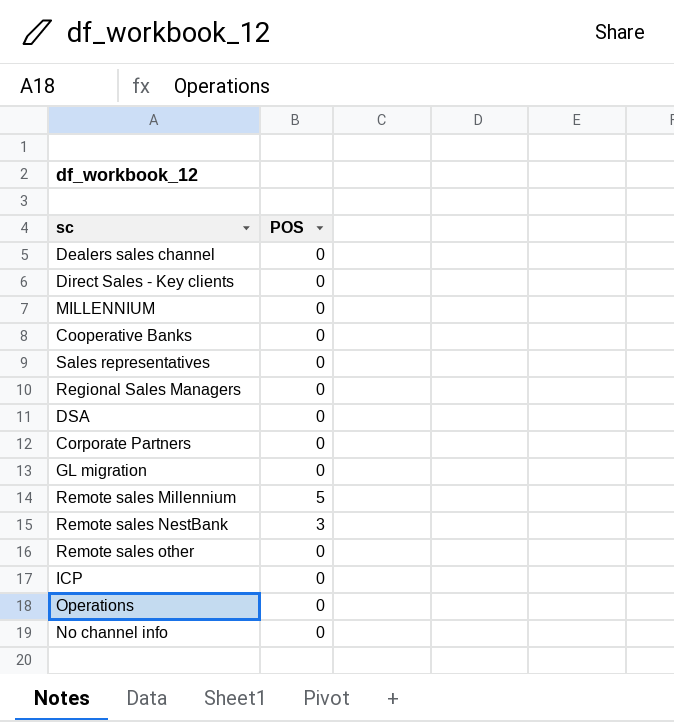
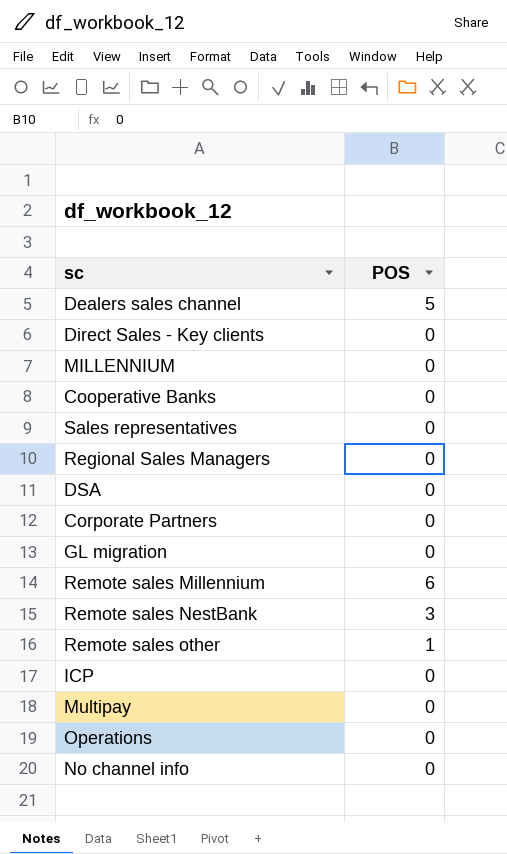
Dealers sales channel | POS: 0 -> 5
Remote sales Millennium | POS: 5 -> 6
Remote sales other | POS: 0 -> 1
row Multipay: none -> 0

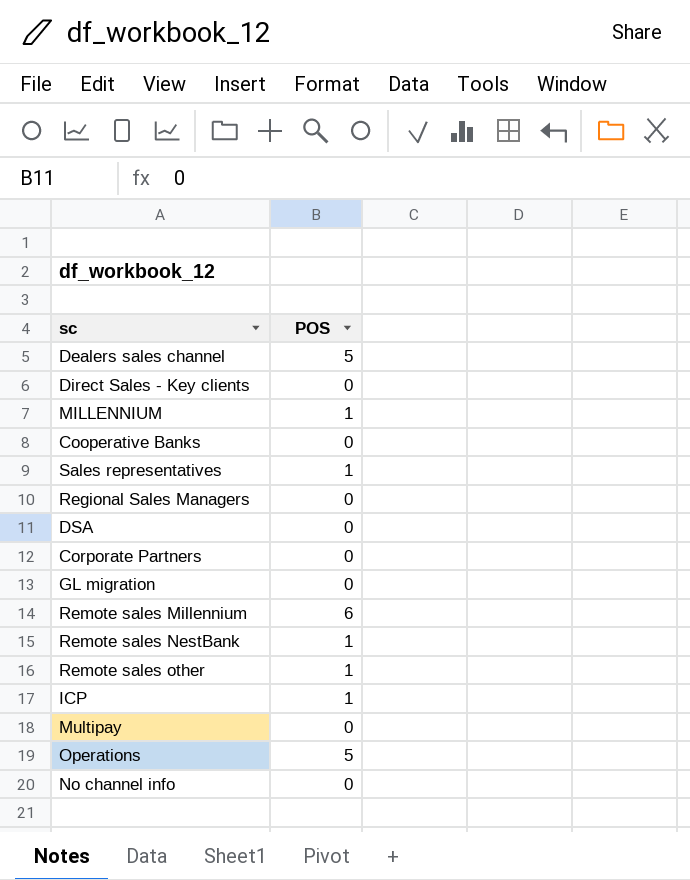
MILLENNIUM | POS: 0 -> 1
Sales representatives | POS: 0 -> 1
Remote sales NestBank | POS: 3 -> 1
ICP | POS: 0 -> 1
Operations | POS: 0 -> 5

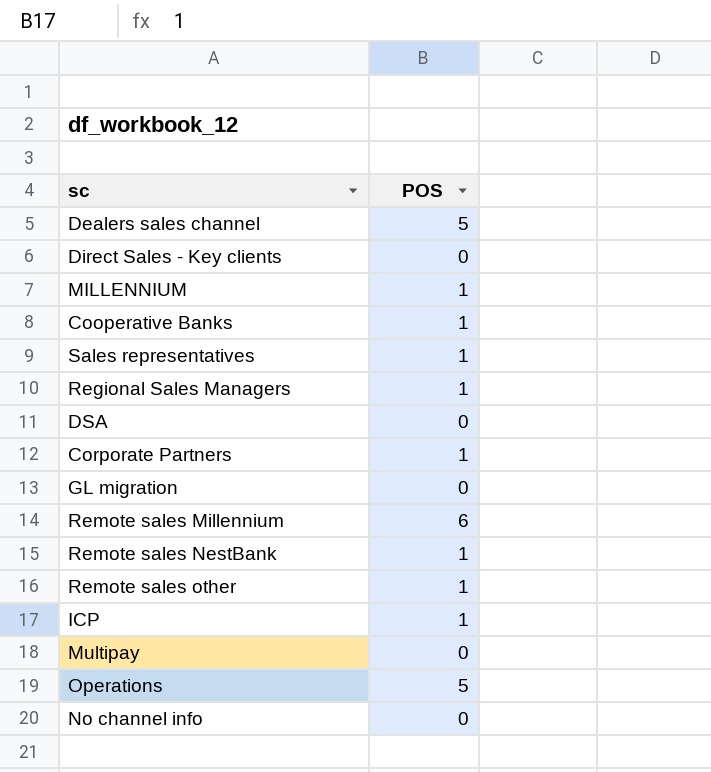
Cooperative Banks | POS: 0 -> 1
Regional Sales Managers | POS: 0 -> 1
Corporate Partners | POS: 0 -> 1

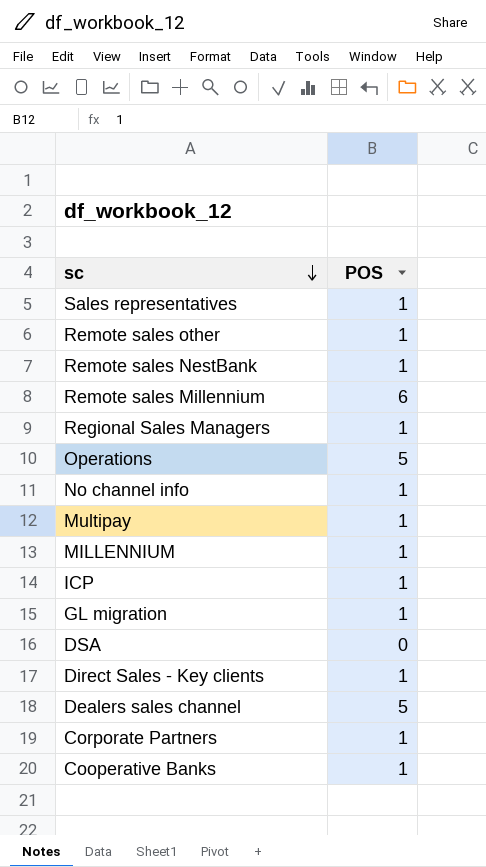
row order: none -> sc descending
No channel info | POS: 0 -> 1
Multipay | POS: 0 -> 1
GL migration | POS: 0 -> 1
Direct Sales - Key clients | POS: 0 -> 1

